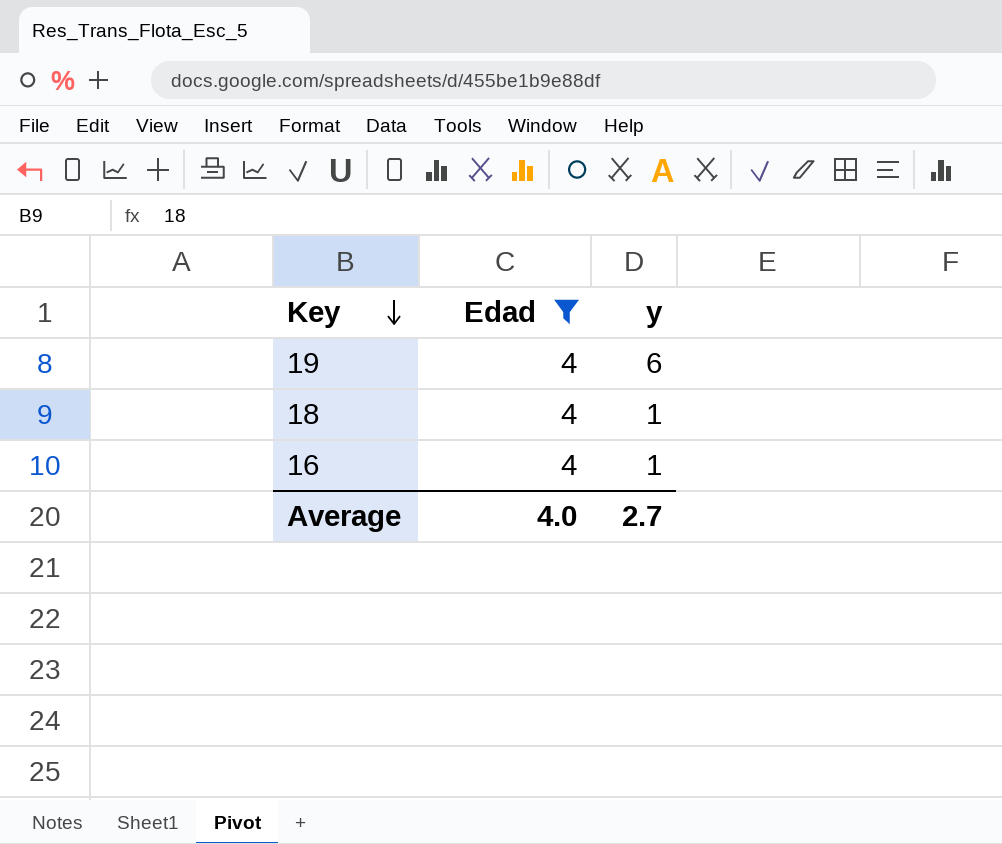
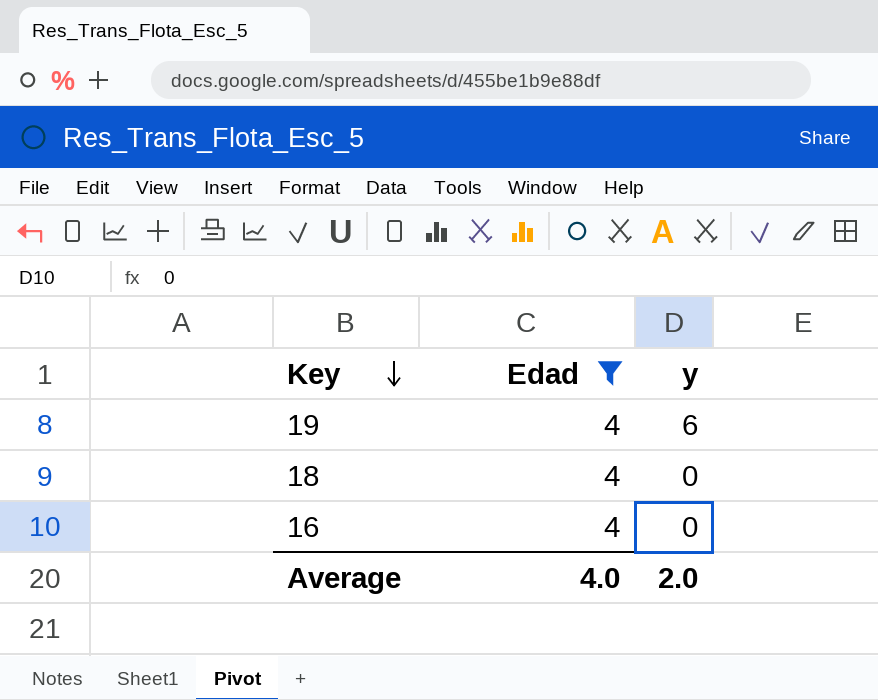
18 | y: 1 -> 0
16 | y: 1 -> 0
Average | y: 2.7 -> 2.0

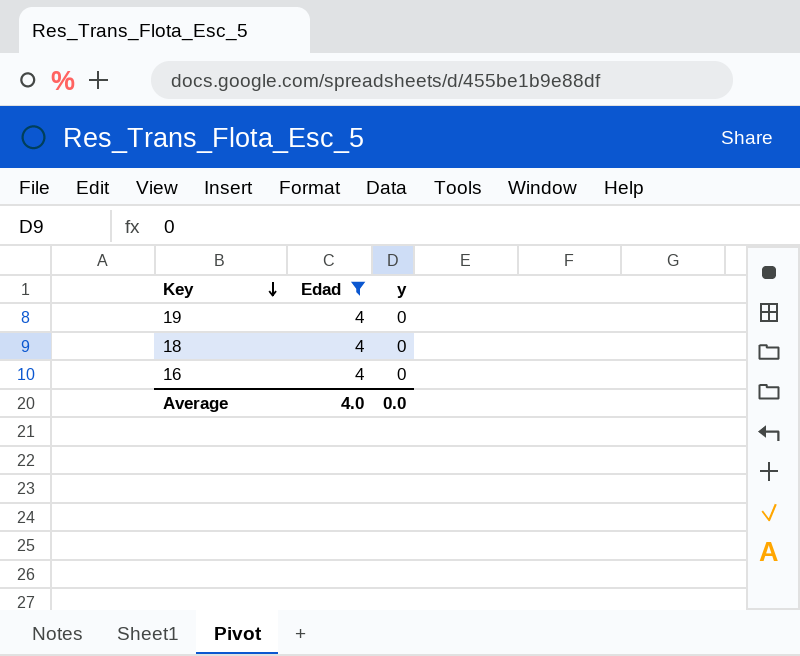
19 | y: 6 -> 0
Average | y: 2.0 -> 0.0

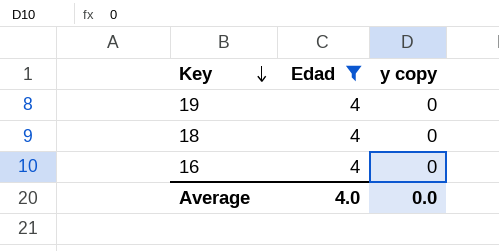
column name: y -> y copy

